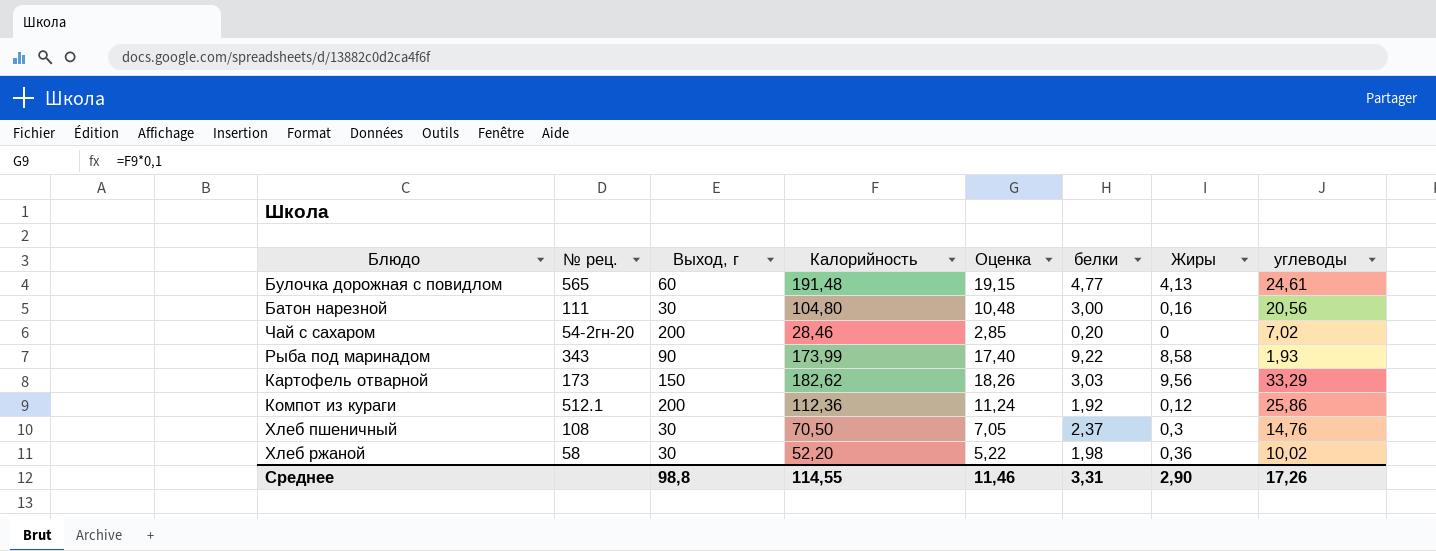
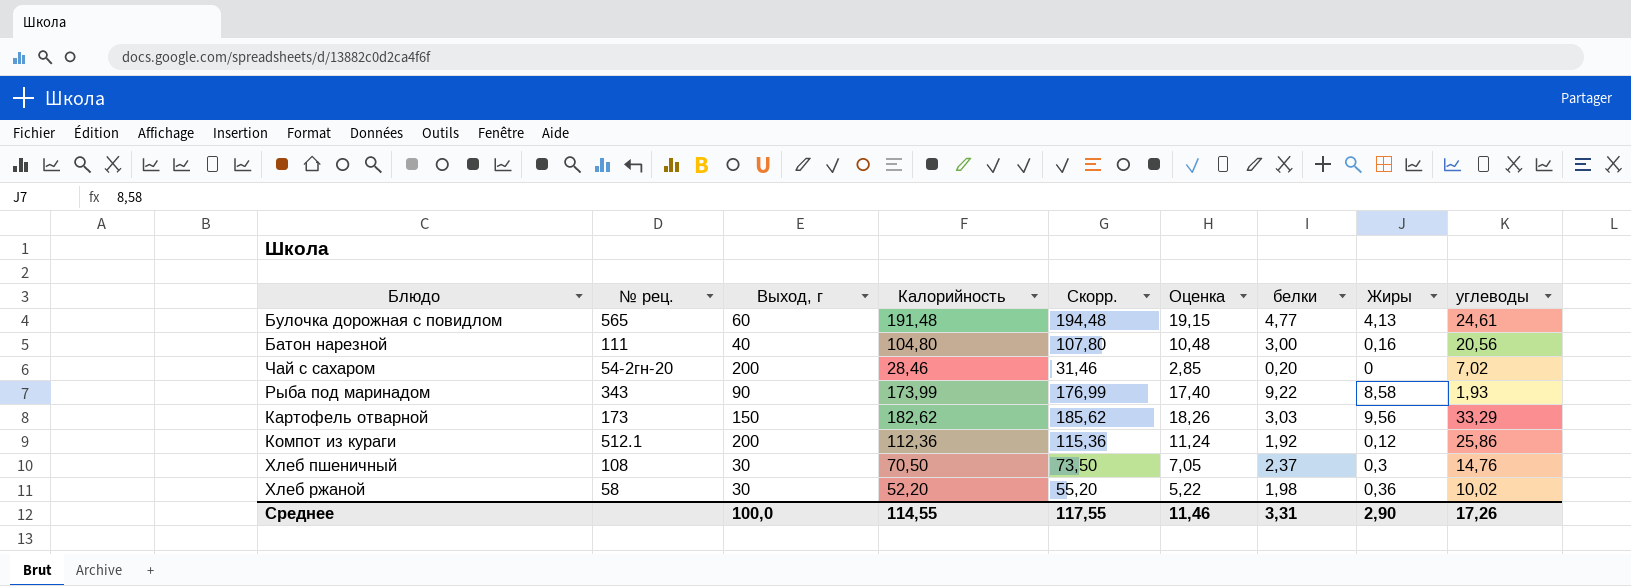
column Скорр. | formula: none -> [Калорийность] + 3
Батон нарезной | Выход, г: 30 -> 40
Среднее | Выход, г: 98,8 -> 100,0

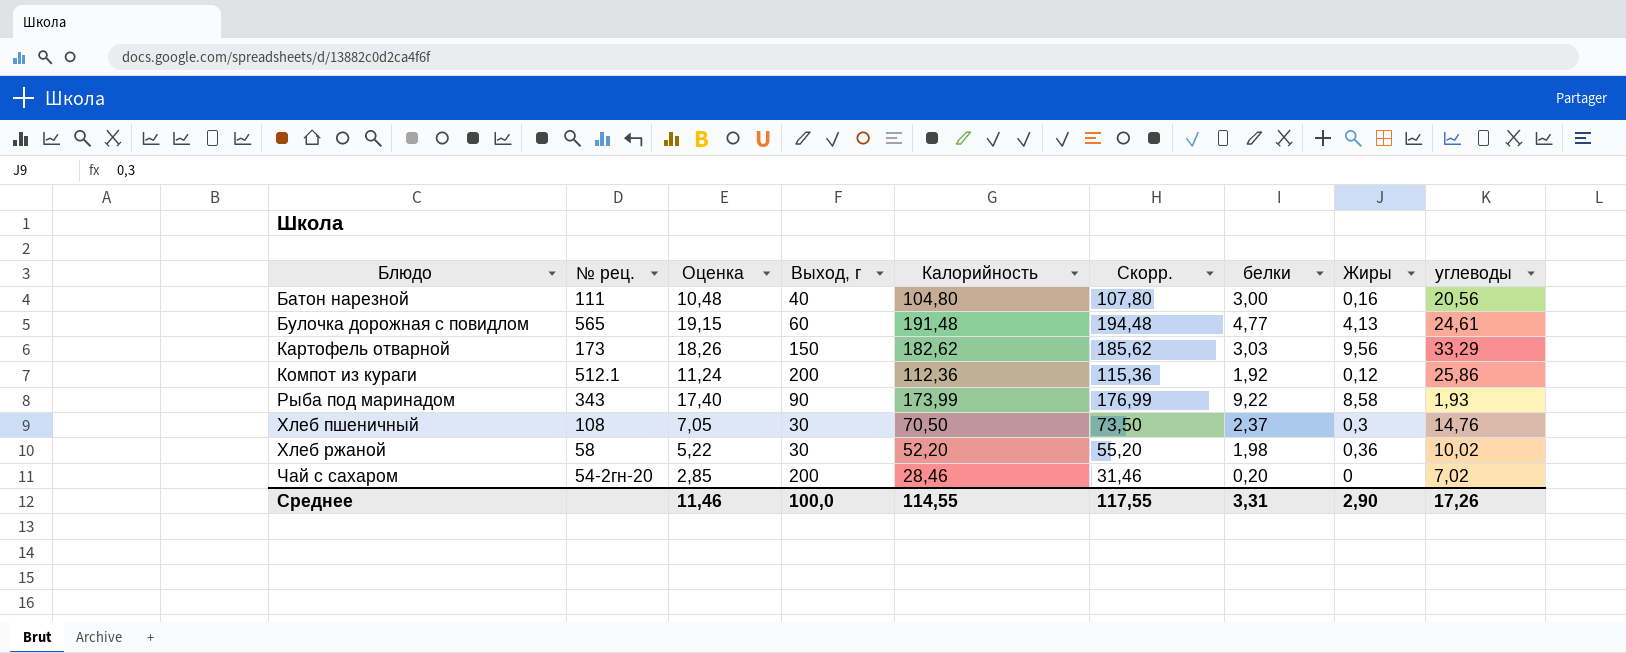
row order: none -> Блюдо ascending
column Оценка | position: 6 -> 3

